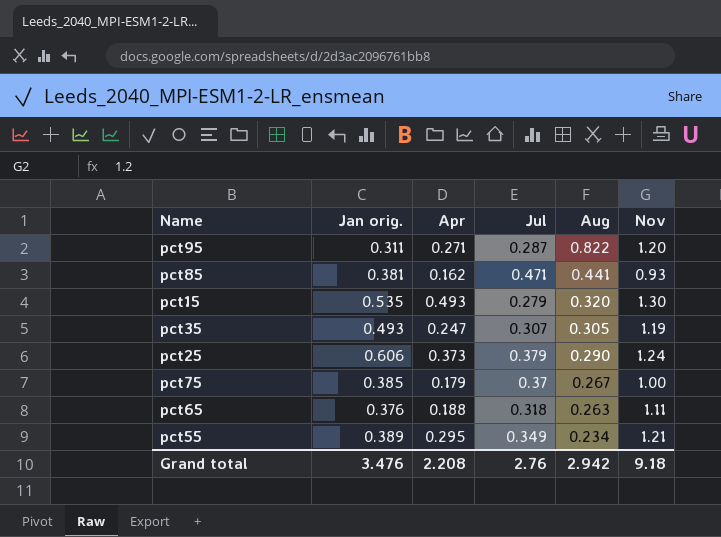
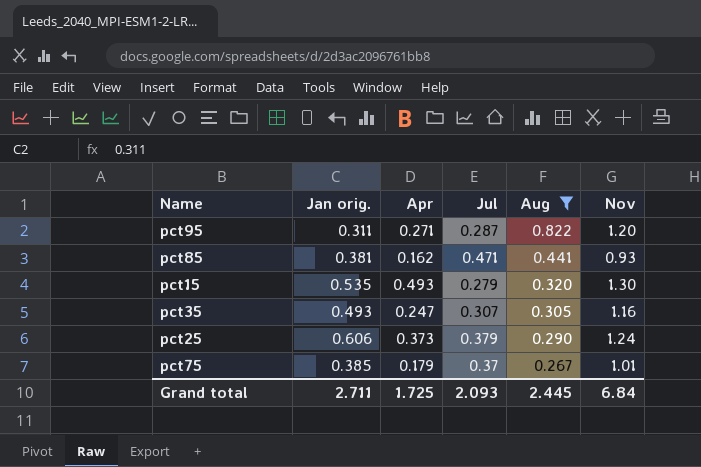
filter: none -> Aug >= 0.267
pct35 | Nov: 1.19 -> 1.16
pct75 | Nov: 1.00 -> 1.01
Grand total | Jan orig.: 3.476 -> 2.711
Grand total | Apr: 2.208 -> 1.725
Grand total | Jul: 2.76 -> 2.093
Grand total | Aug: 2.942 -> 2.445
Grand total | Nov: 9.18 -> 6.84

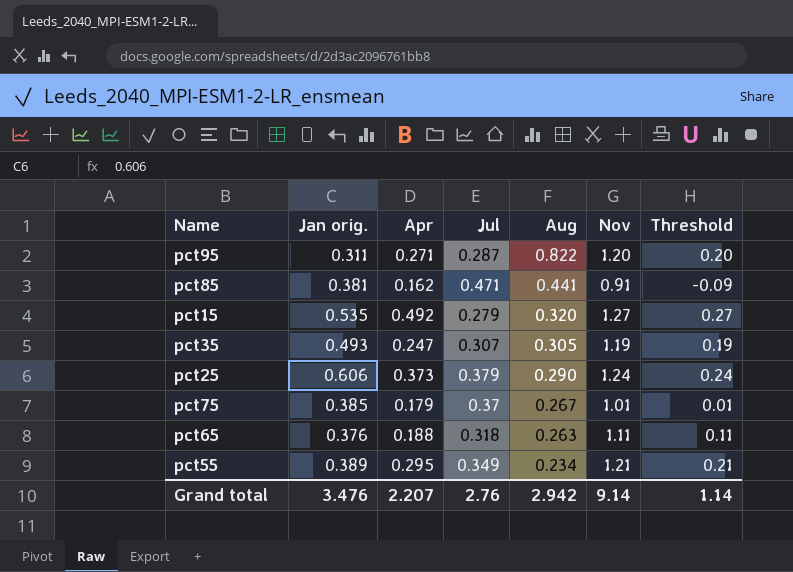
filter: Aug >= 0.267 -> none
column Threshold | formula: none -> [Nov] - 1
pct85 | Nov: 0.93 -> 0.91
pct15 | Apr: 0.493 -> 0.492
pct15 | Nov: 1.30 -> 1.27
pct35 | Nov: 1.16 -> 1.19
Grand total | Jan orig.: 2.711 -> 3.476
Grand total | Apr: 1.725 -> 2.207
Grand total | Jul: 2.093 -> 2.76
Grand total | Aug: 2.445 -> 2.942
Grand total | Nov: 6.84 -> 9.14

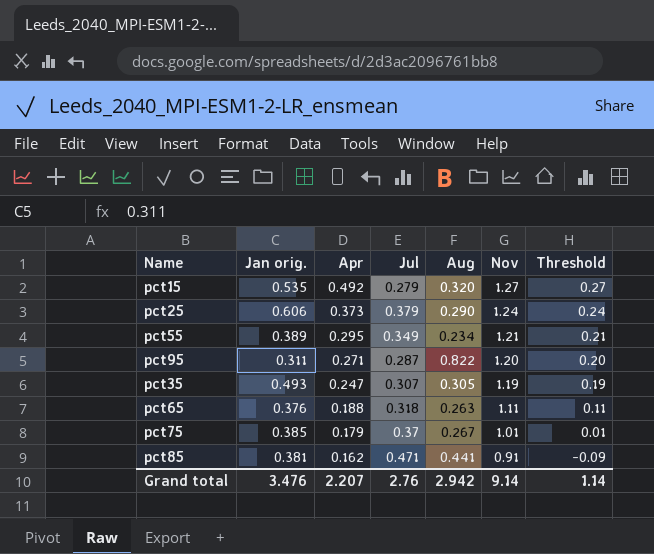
row order: Aug descending -> Apr descending

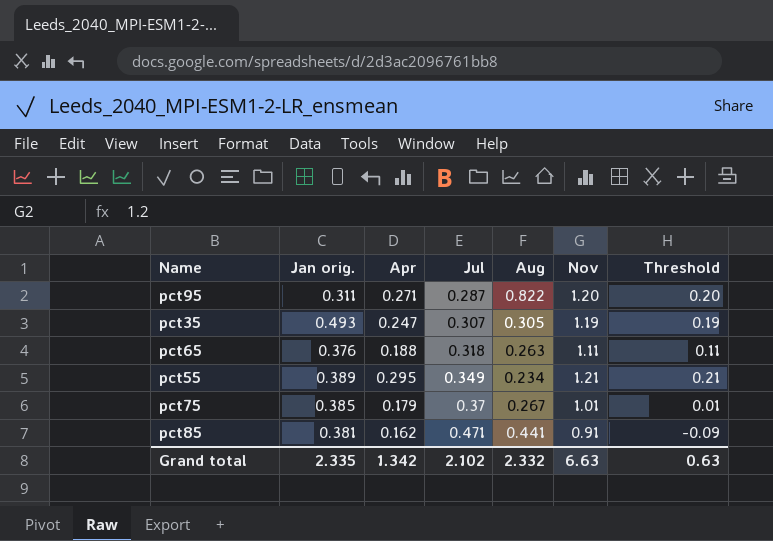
row order: Apr descending -> Jul ascending
row pct15: 0.535 | 0.492 | 0.279 | 0.320 | 1.27 | 0.27 -> none
row pct25: 0.606 | 0.373 | 0.379 | 0.290 | 1.24 | 0.24 -> none
Grand total | Jan orig.: 3.476 -> 2.335
Grand total | Apr: 2.207 -> 1.342
Grand total | Jul: 2.76 -> 2.102
Grand total | Aug: 2.942 -> 2.332
Grand total | Nov: 9.14 -> 6.63
Grand total | Threshold: 1.14 -> 0.63

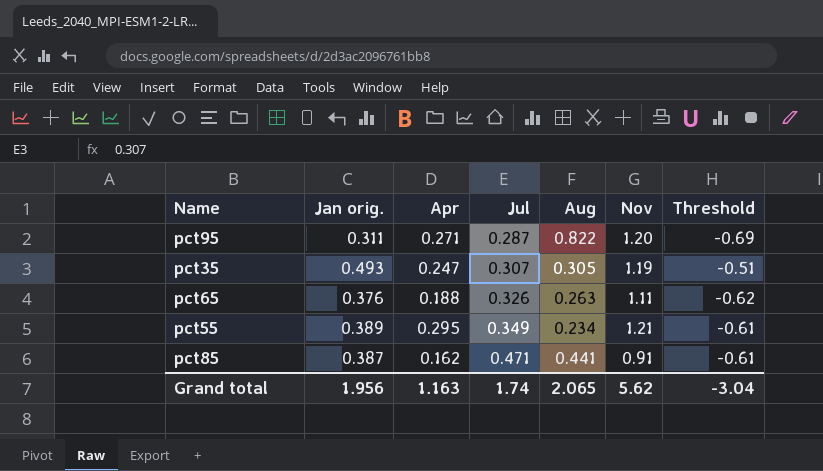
column Threshold | formula: [Nov] - 1 -> [Jan orig.] - 1
row pct75: 0.385 | 0.179 | 0.37 | 0.267 | 1.01 | 0.01 -> none
pct65 | Jul: 0.318 -> 0.326
pct85 | Jan orig.: 0.381 -> 0.387
Grand total | Jan orig.: 2.335 -> 1.956
Grand total | Apr: 1.342 -> 1.163
Grand total | Jul: 2.102 -> 1.74
Grand total | Aug: 2.332 -> 2.065
Grand total | Nov: 6.63 -> 5.62
Grand total | Threshold: 0.63 -> -3.04

